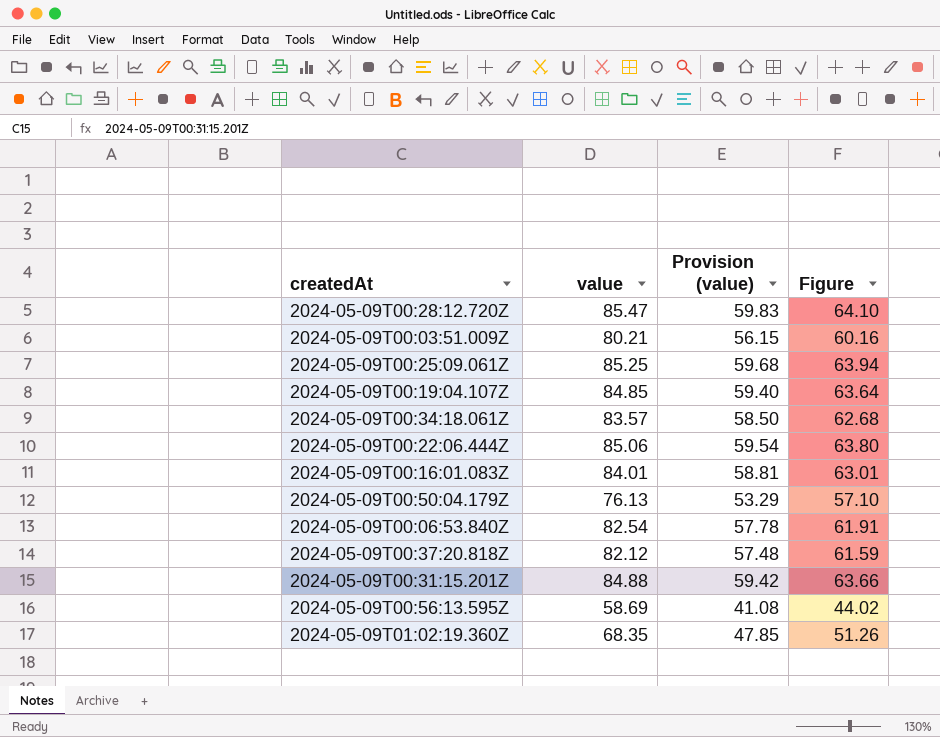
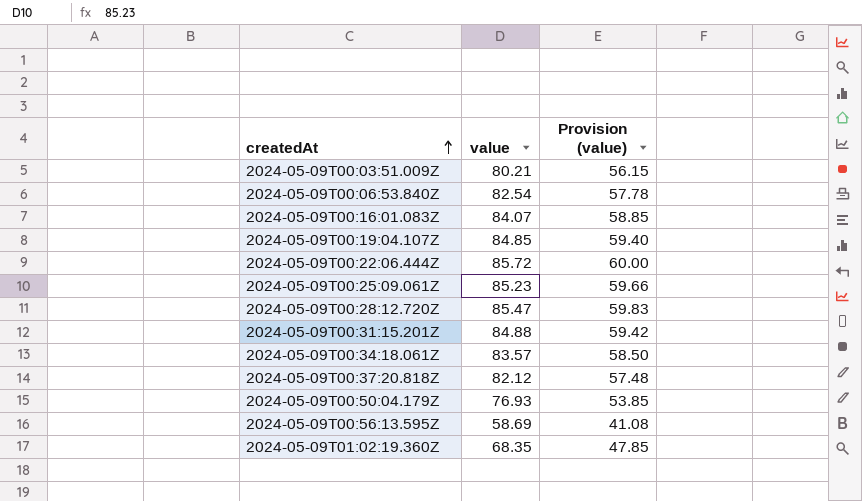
row order: none -> createdAt ascending
column Figure | formula: [value] * 0.75 -> none
2024-05-09T00:16:01.083Z | value: 84.01 -> 84.07
2024-05-09T00:16:01.083Z | Provision (value): 58.81 -> 58.85
2024-05-09T00:22:06.444Z | value: 85.06 -> 85.72
2024-05-09T00:22:06.444Z | Provision (value): 59.54 -> 60.00
2024-05-09T00:25:09.061Z | value: 85.25 -> 85.23
2024-05-09T00:25:09.061Z | Provision (value): 59.68 -> 59.66
2024-05-09T00:50:04.179Z | value: 76.13 -> 76.93
2024-05-09T00:50:04.179Z | Provision (value): 53.29 -> 53.85

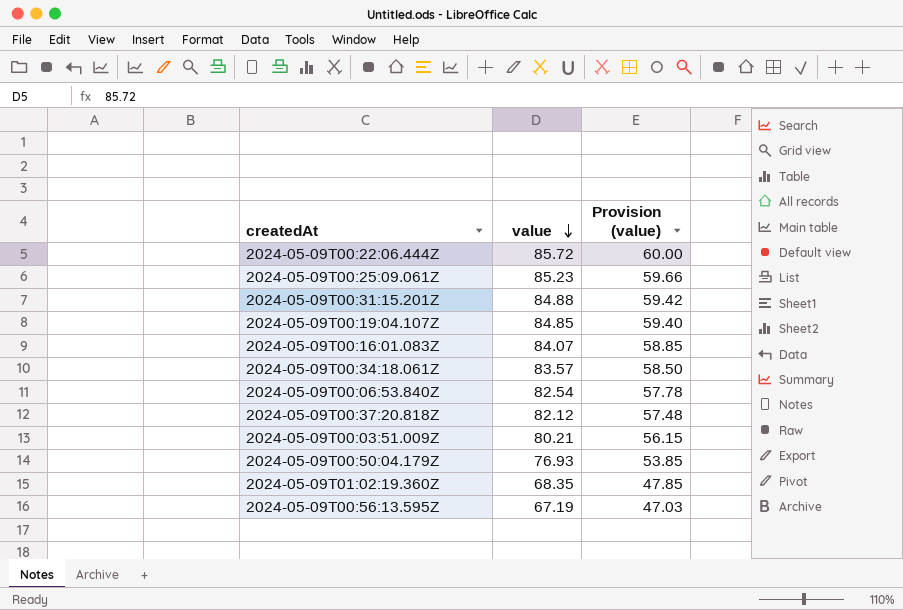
row order: createdAt ascending -> value descending
row 2024-05-09T00:28:12.720Z: 85.47 | 59.83 -> none
2024-05-09T00:56:13.595Z | value: 58.69 -> 67.19
2024-05-09T00:56:13.595Z | Provision (value): 41.08 -> 47.03

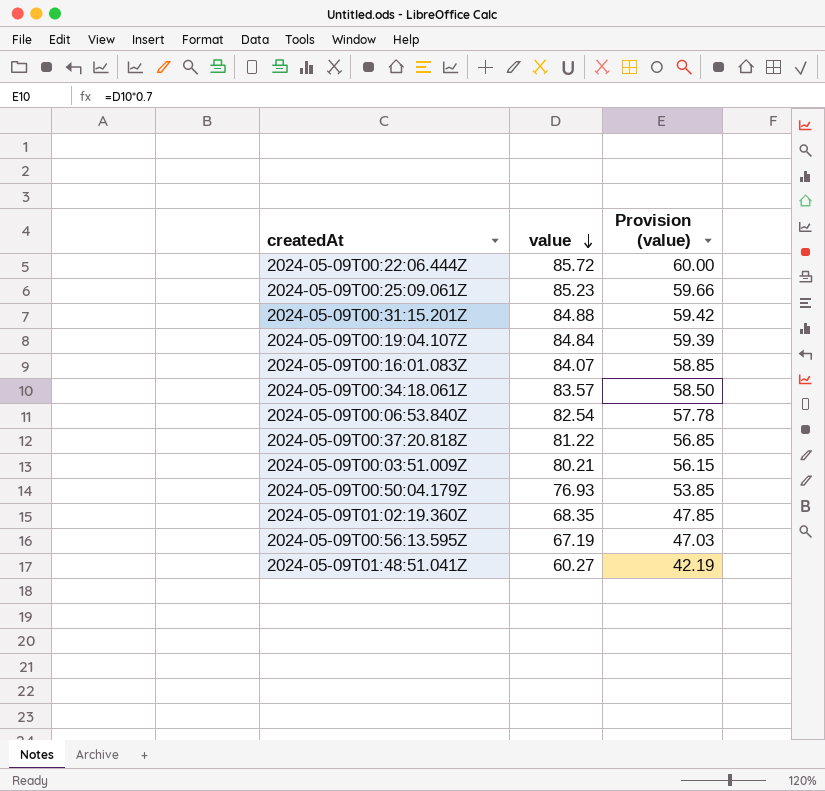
2024-05-09T00:19:04.107Z | value: 84.85 -> 84.84
2024-05-09T00:19:04.107Z | Provision (value): 59.40 -> 59.39
2024-05-09T00:37:20.818Z | value: 82.12 -> 81.22
2024-05-09T00:37:20.818Z | Provision (value): 57.48 -> 56.85
row 2024-05-09T01:48:51.041Z: none -> 60.27 | 42.19

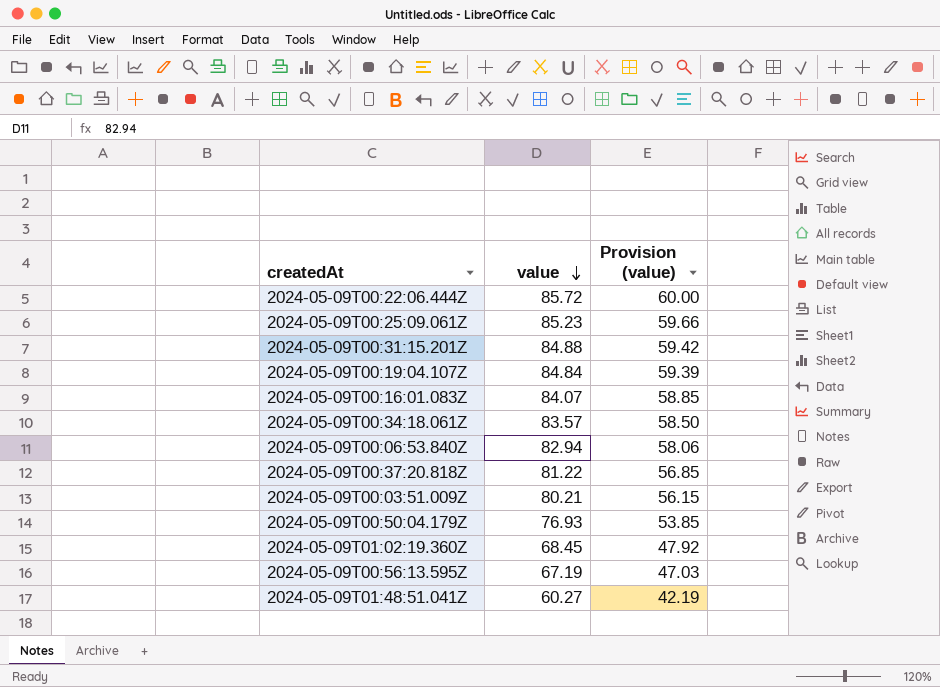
2024-05-09T00:06:53.840Z | value: 82.54 -> 82.94
2024-05-09T00:06:53.840Z | Provision (value): 57.78 -> 58.06
2024-05-09T01:02:19.360Z | value: 68.35 -> 68.45
2024-05-09T01:02:19.360Z | Provision (value): 47.85 -> 47.92

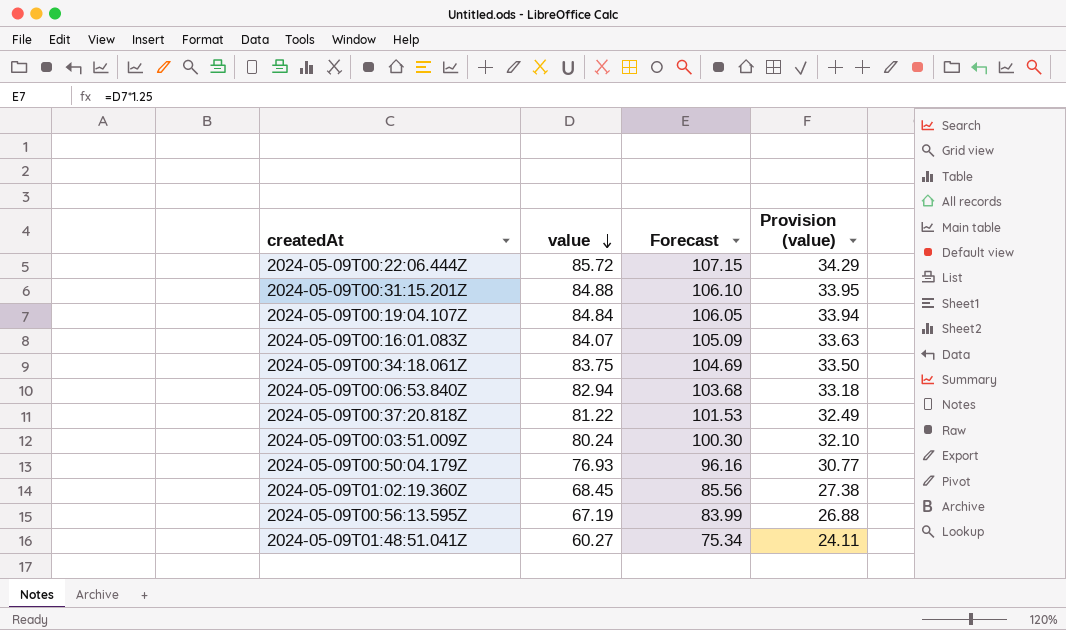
column Forecast | formula: none -> [value] * 1.25
column Provision (value) | formula: [value] * 0.7 -> [value] * 0.4
row 2024-05-09T00:25:09.061Z: 85.23 | 59.66 -> none
2024-05-09T00:34:18.061Z | value: 83.57 -> 83.75
2024-05-09T00:03:51.009Z | value: 80.21 -> 80.24

